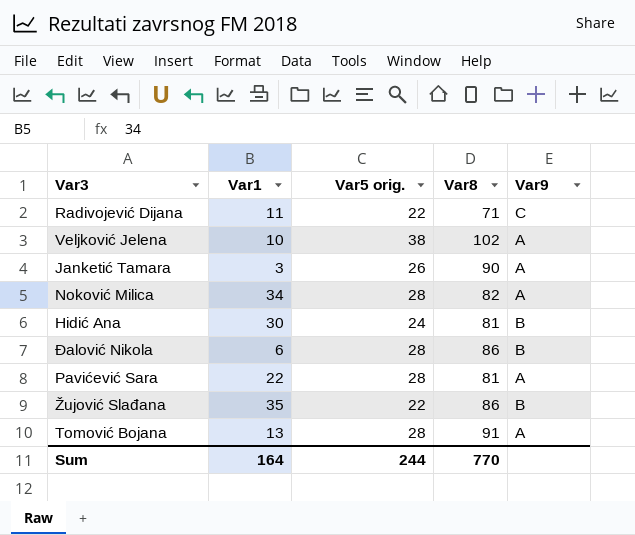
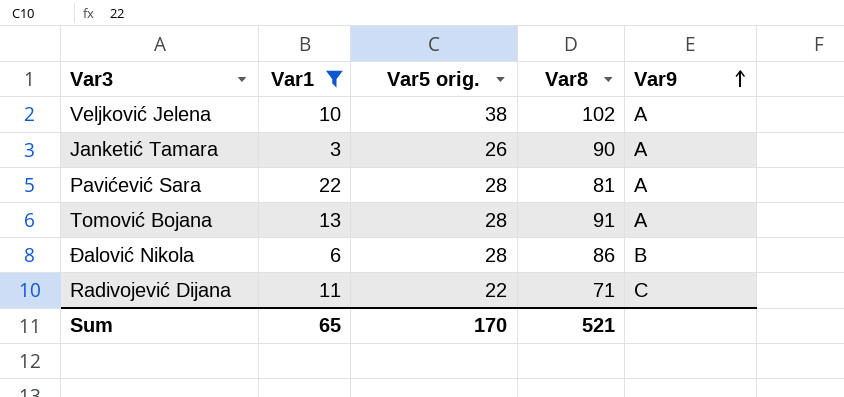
filter: none -> Var1 <= 22
row order: none -> Var9 ascending
Sum | Var1: 164 -> 65
Sum | Var5 orig.: 244 -> 170
Sum | Var8: 770 -> 521

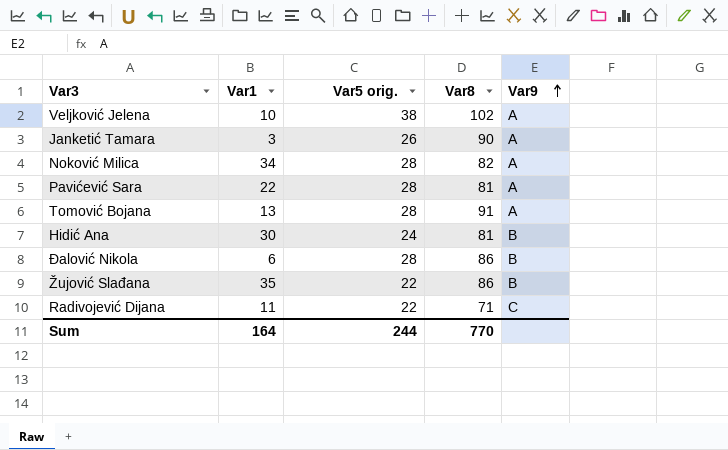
filter: Var1 <= 22 -> none
Sum | Var1: 65 -> 164
Sum | Var5 orig.: 170 -> 244
Sum | Var8: 521 -> 770

